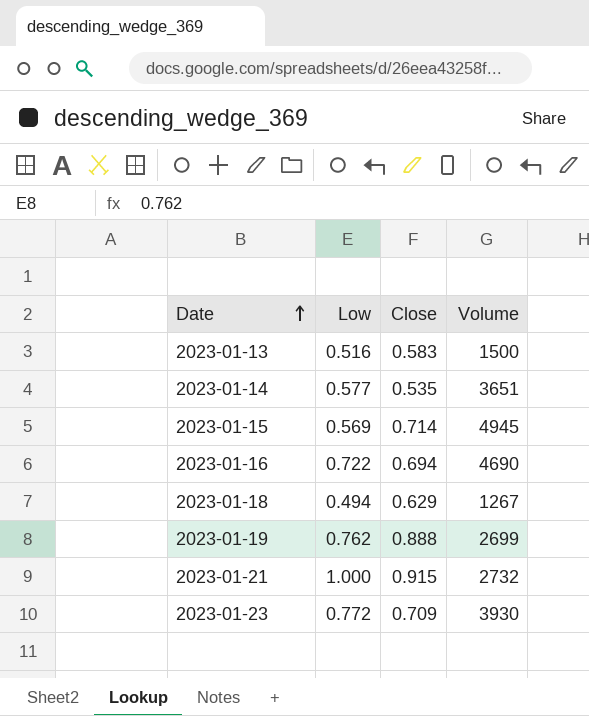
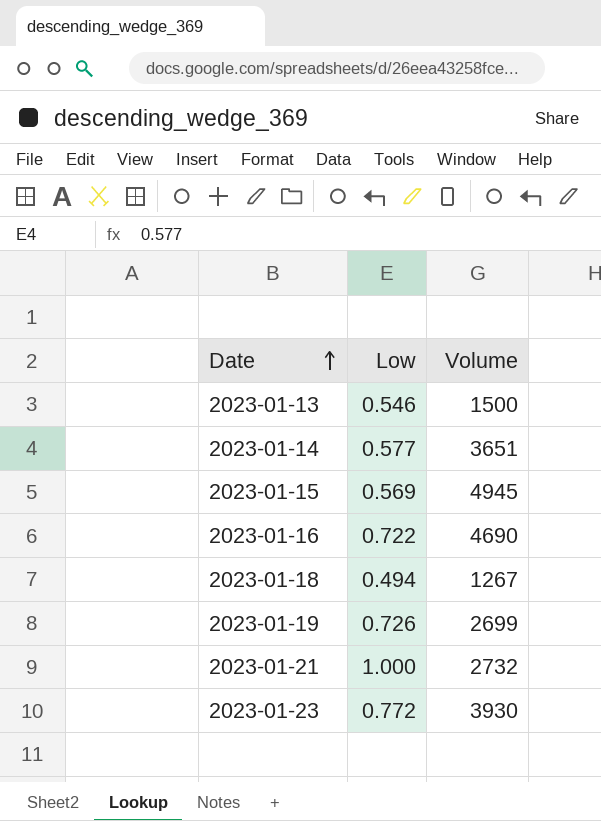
column Close | position: 3 -> none
2023-01-13 | Low: 0.516 -> 0.546
2023-01-19 | Low: 0.762 -> 0.726

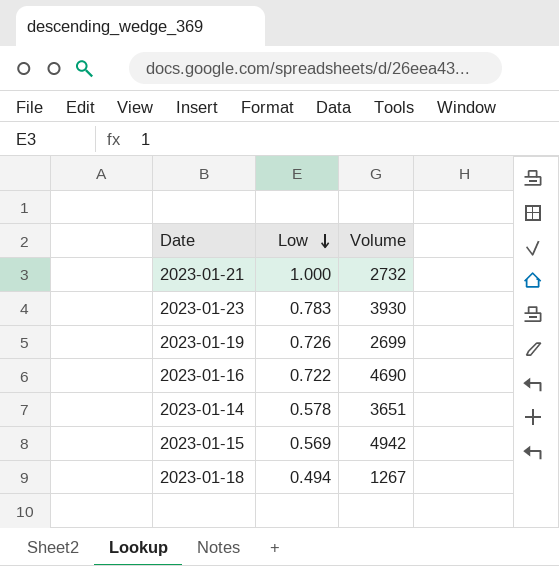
row order: Date ascending -> Low descending
row 2023-01-13: 0.546 | 1500 -> none
2023-01-23 | Low: 0.772 -> 0.783
2023-01-14 | Low: 0.577 -> 0.578
2023-01-15 | Volume: 4945 -> 4942

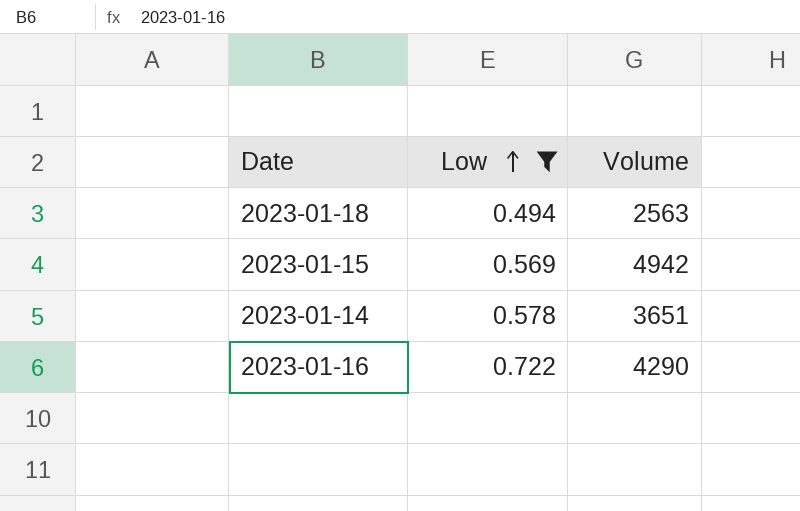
filter: none -> Low <= 0.722
row order: Low descending -> Low ascending
2023-01-18 | Volume: 1267 -> 2563
2023-01-16 | Volume: 4690 -> 4290

